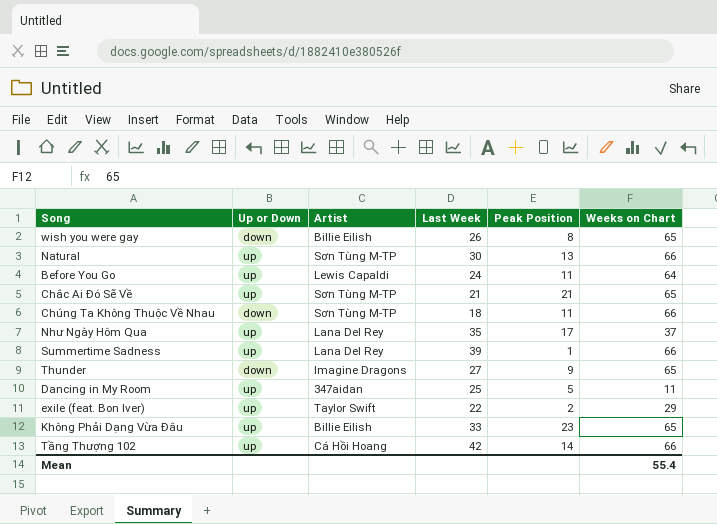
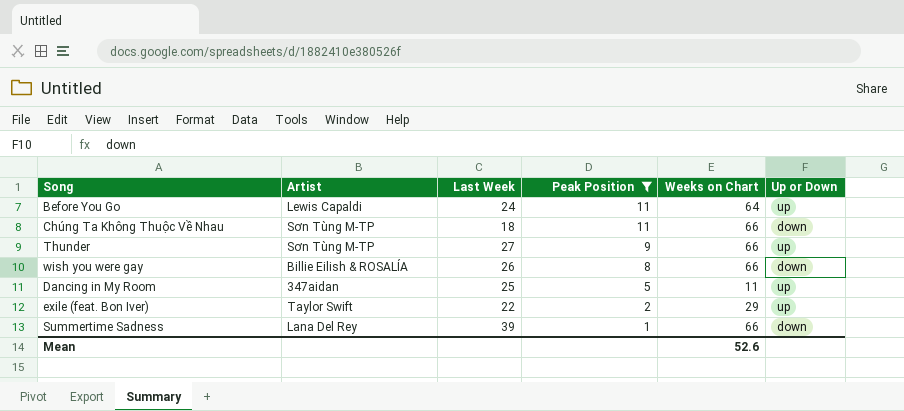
filter: none -> Peak Position <= 11
row order: none -> Peak Position descending
column Up or Down | position: 2 -> 6
Thunder | Artist: Imagine Dragons -> Sơn Tùng M-TP
Thunder | Weeks on Chart: 65 -> 66
Thunder | Up or Down: down -> up
wish you were gay | Artist: Billie Eilish -> Billie Eilish & ROSALÍA
wish you were gay | Weeks on Chart: 65 -> 66
Summertime Sadness | Up or Down: up -> down
Mean | Weeks on Chart: 55.4 -> 52.6

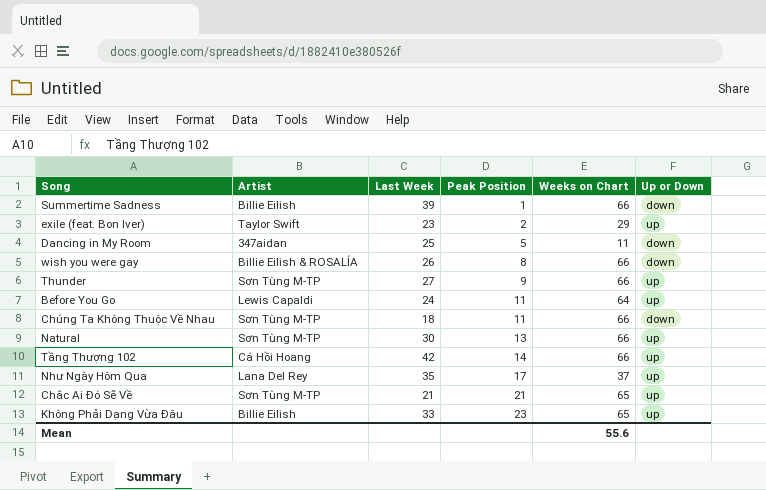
filter: Peak Position <= 11 -> none
row order: Peak Position descending -> Peak Position ascending
Summertime Sadness | Artist: Lana Del Rey -> Billie Eilish
exile (feat. Bon Iver) | Last Week: 22 -> 23
Dancing in My Room | Up or Down: up -> down
Mean | Weeks on Chart: 52.6 -> 55.6

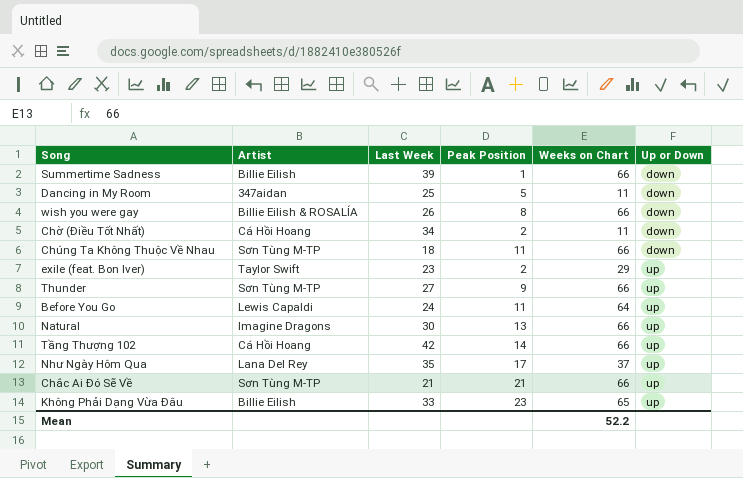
row order: Peak Position ascending -> Up or Down ascending
row Chờ (Điều Tốt Nhất): none -> Cá Hồi Hoang | 34 | 2 | 11 | down
Natural | Artist: Sơn Tùng M-TP -> Imagine Dragons
Chắc Ai Đó Sẽ Về | Weeks on Chart: 65 -> 66
Mean | Weeks on Chart: 55.6 -> 52.2

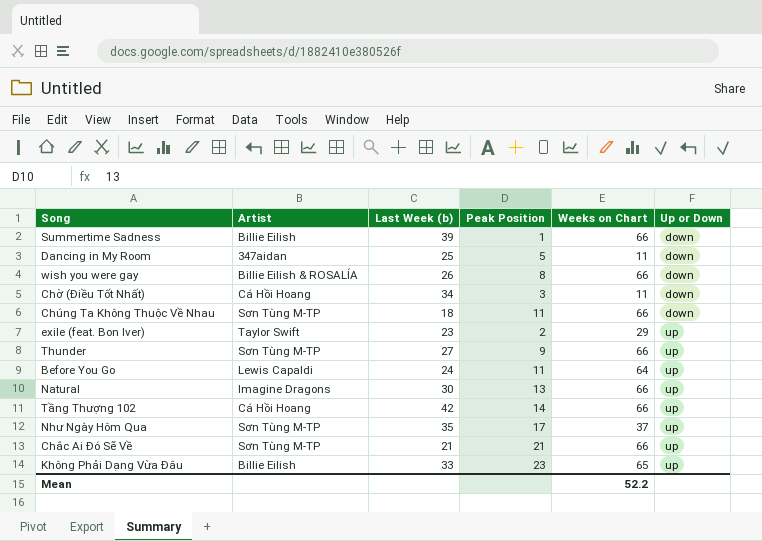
column name: Last Week -> Last Week (b)
Chờ (Điều Tốt Nhất) | Peak Position: 2 -> 3
Như Ngày Hôm Qua | Artist: Lana Del Rey -> Sơn Tùng M-TP

